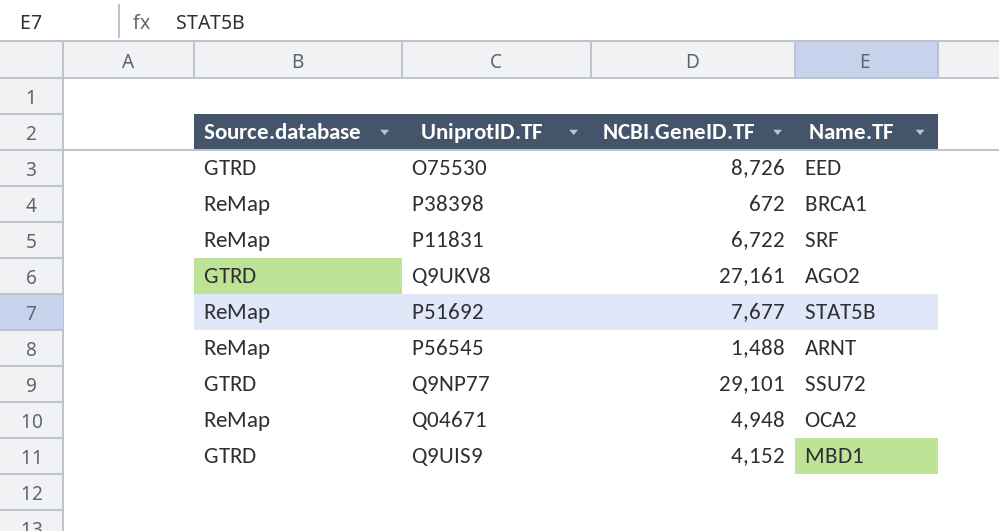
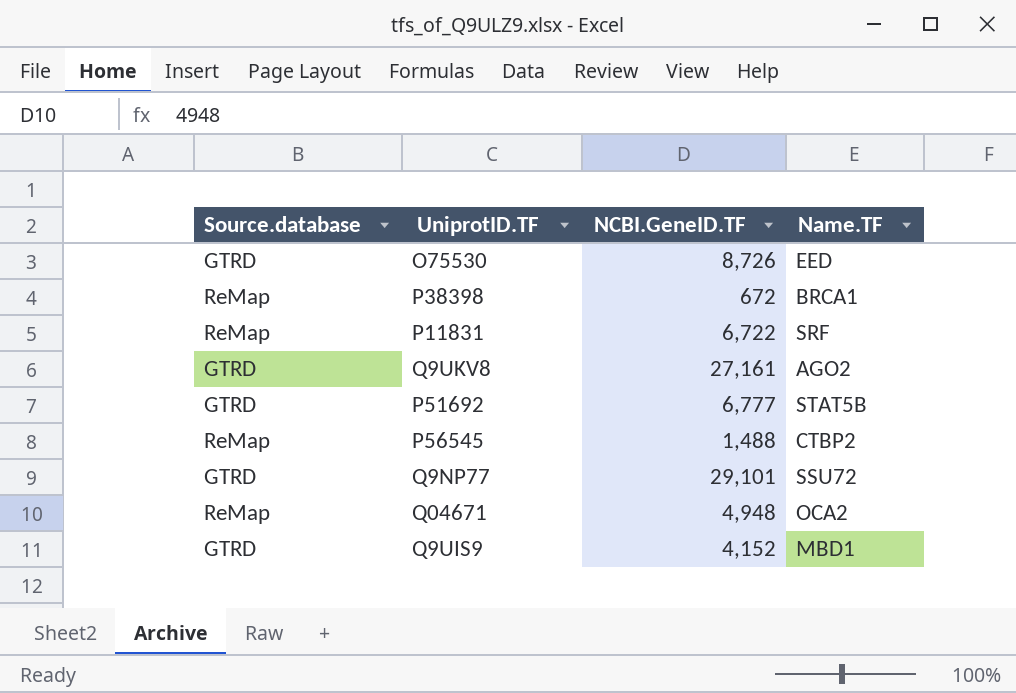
P51692 | Source.database: ReMap -> GTRD
P51692 | NCBI.GeneID.TF: 7,677 -> 6,777
P56545 | Name.TF: ARNT -> CTBP2

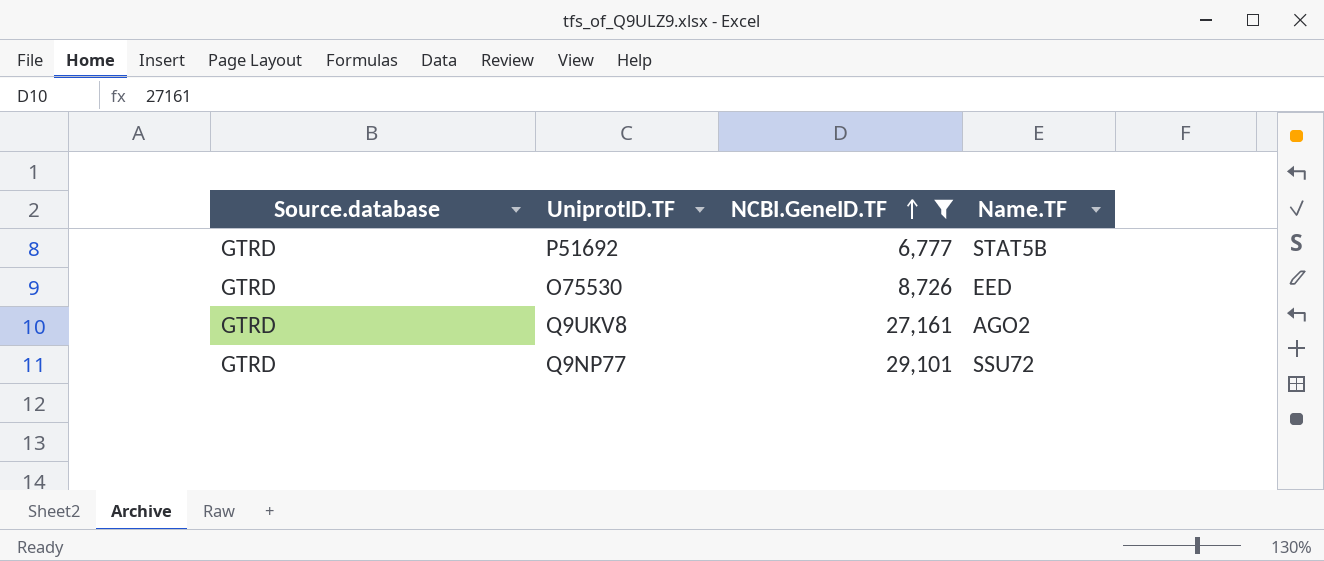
filter: none -> NCBI.GeneID.TF >= 6,777
row order: none -> NCBI.GeneID.TF ascending

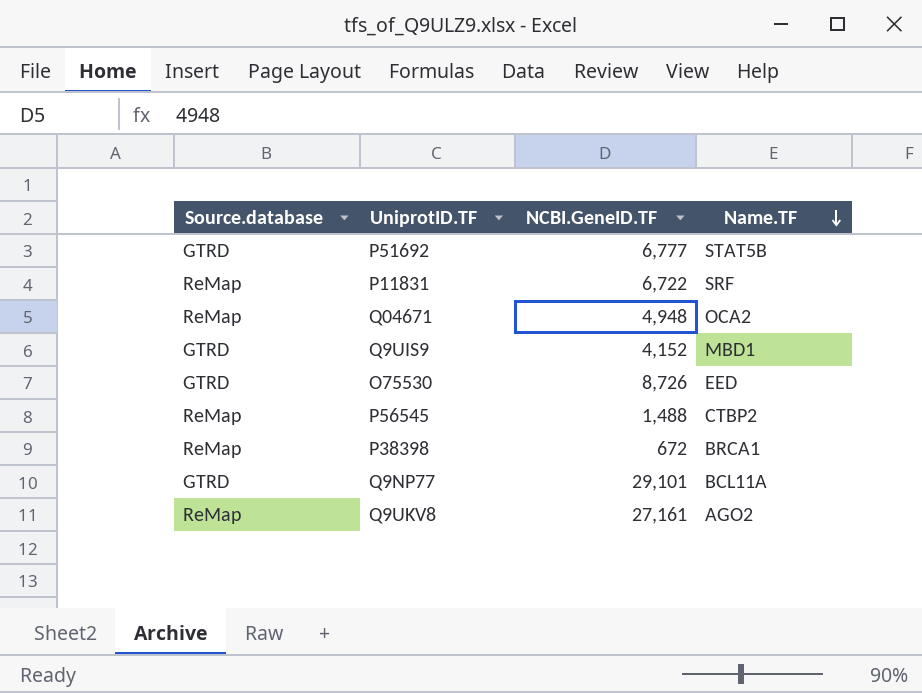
filter: NCBI.GeneID.TF >= 6,777 -> none
row order: NCBI.GeneID.TF ascending -> Name.TF descending
Q9NP77 | Name.TF: SSU72 -> BCL11A
Q9UKV8 | Source.database: GTRD -> ReMap

